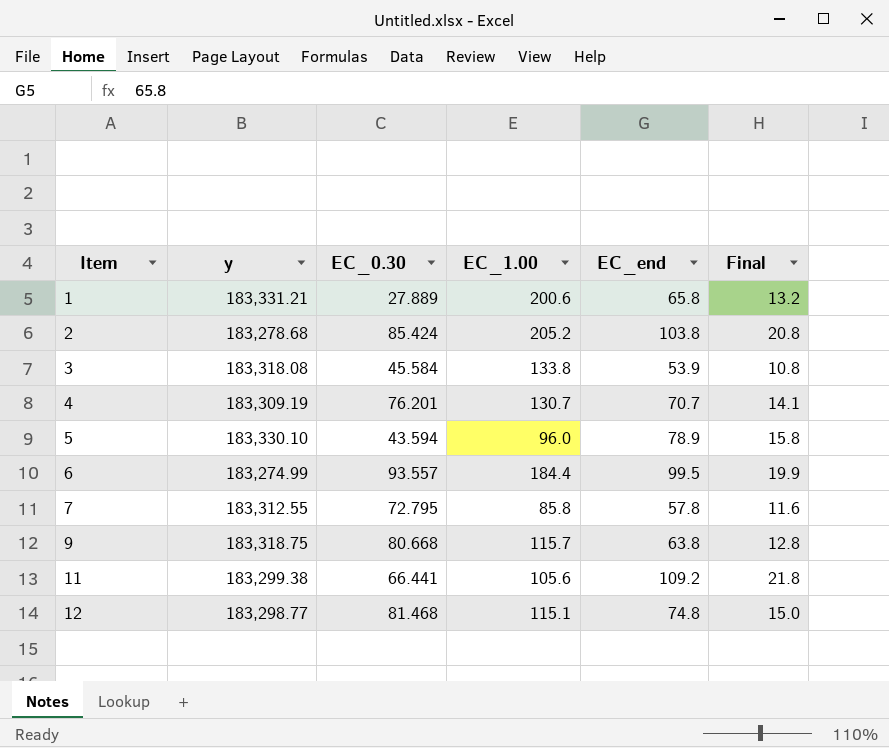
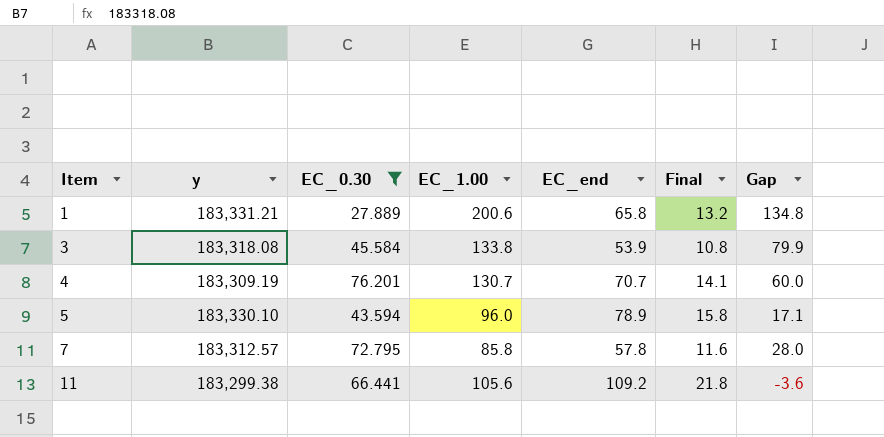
filter: none -> EC_0.30 <= 76.201
column Gap | formula: none -> [EC_1.00] - [EC_end]
7 | y: 183,312.55 -> 183,312.57

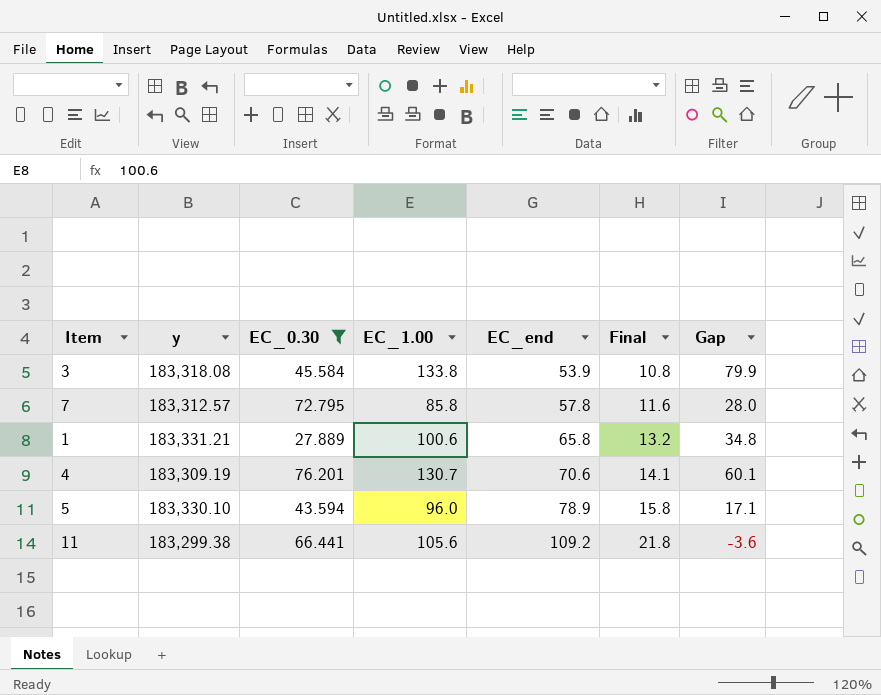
row order: Item ascending -> EC_end ascending
1 | EC_1.00: 200.6 -> 100.6
1 | Gap: 134.8 -> 34.8
4 | EC_end: 70.7 -> 70.6
4 | Gap: 60.0 -> 60.1

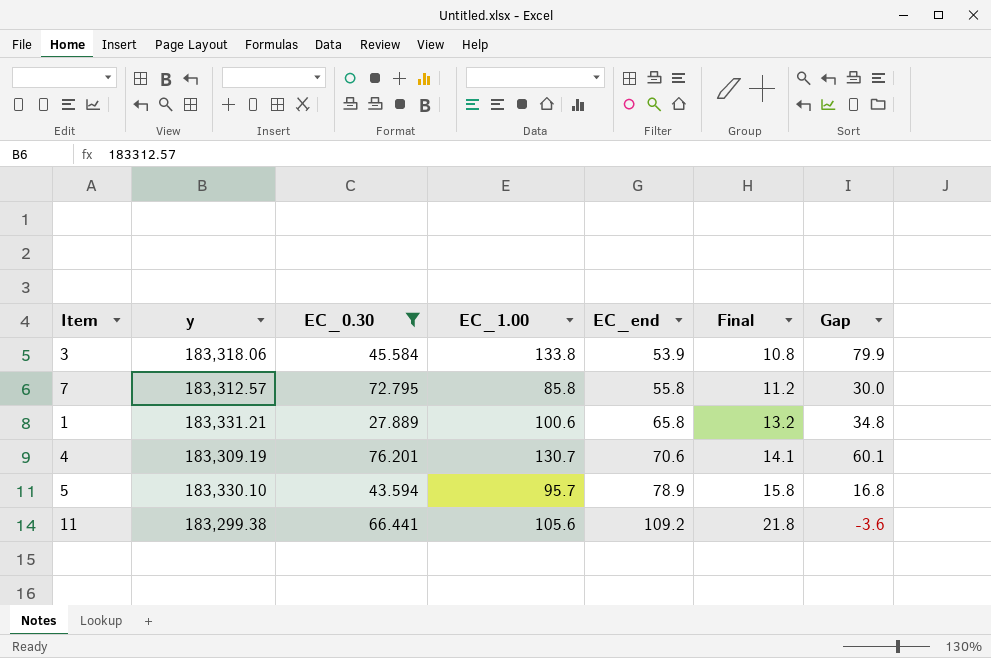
3 | y: 183,318.08 -> 183,318.06
7 | EC_end: 57.8 -> 55.8
7 | Final: 11.6 -> 11.2
7 | Gap: 28.0 -> 30.0
5 | EC_1.00: 96.0 -> 95.7
5 | Gap: 17.1 -> 16.8

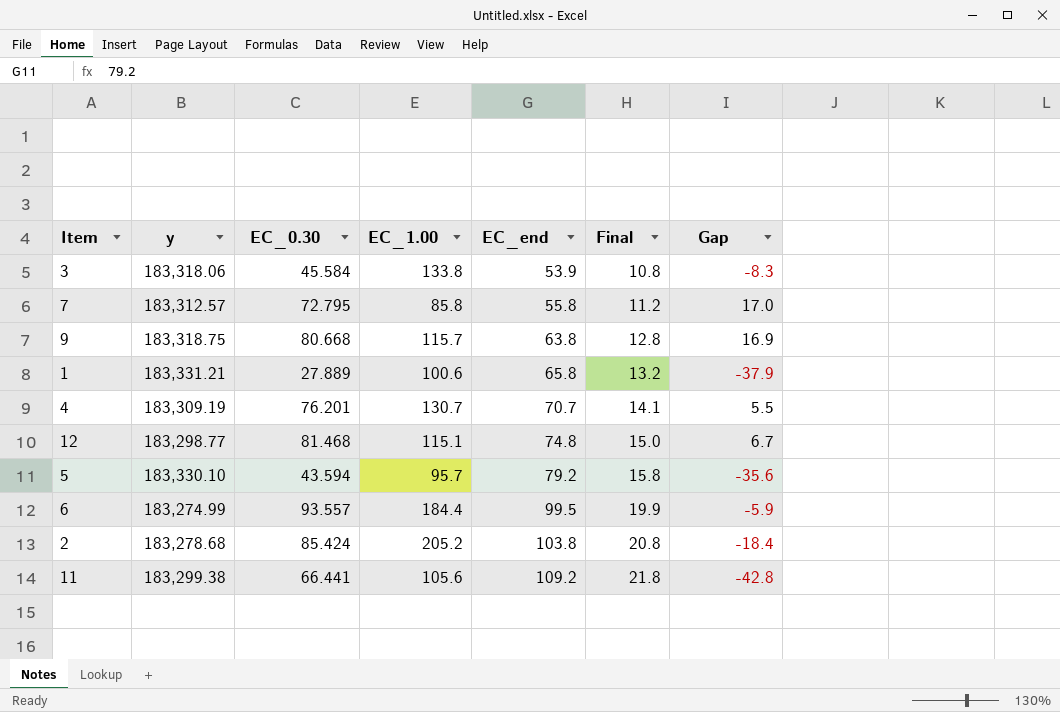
filter: EC_0.30 <= 76.201 -> none
column Gap | formula: [EC_1.00] - [EC_end] -> [EC_0.30] - [EC_end]
4 | EC_end: 70.6 -> 70.7
5 | EC_end: 78.9 -> 79.2

